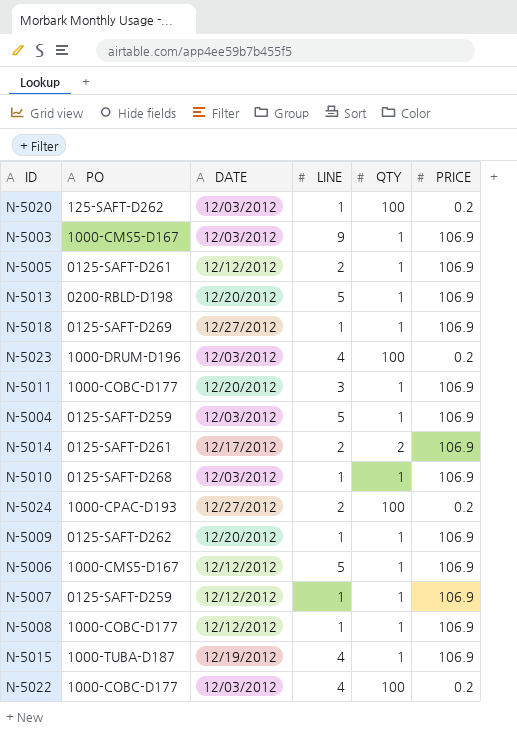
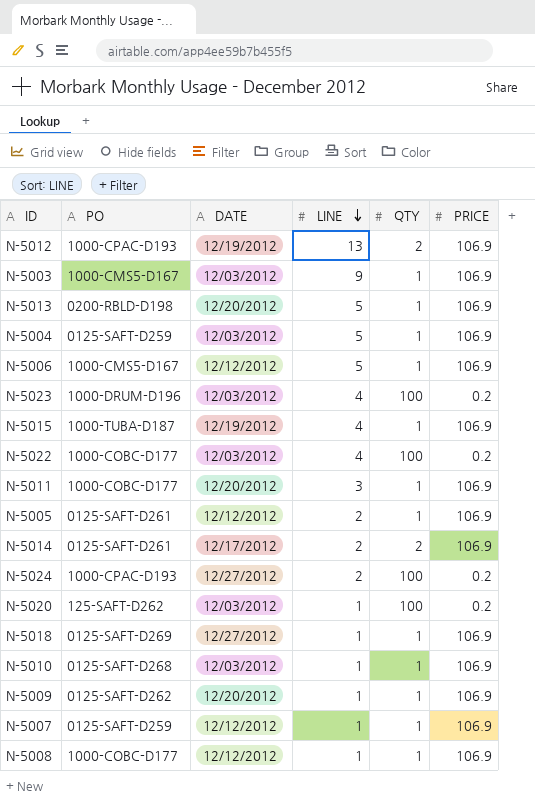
row order: none -> LINE descending
row N-5012: none -> 1000-CPAC-D193 | 12/19/2012 | 13 | 2 | 106.9

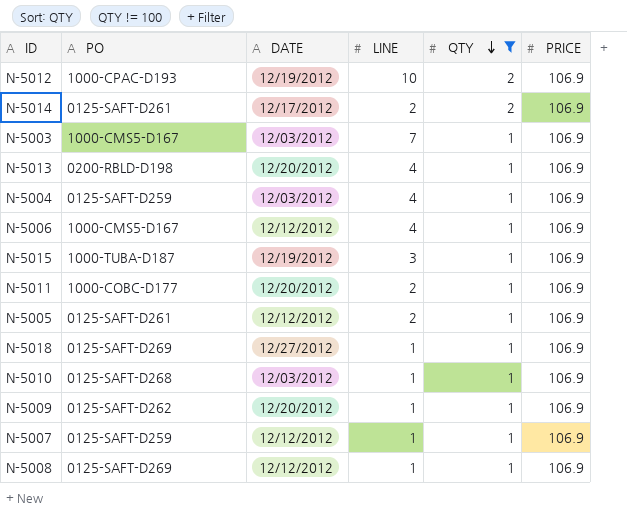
filter: none -> QTY != 100
row order: LINE descending -> QTY descending
N-5012 | LINE: 13 -> 10
N-5003 | LINE: 9 -> 7
N-5013 | LINE: 5 -> 4
N-5004 | LINE: 5 -> 4
N-5006 | LINE: 5 -> 4
N-5015 | LINE: 4 -> 3
N-5011 | LINE: 3 -> 2
N-5008 | PO: 1000-COBC-D177 -> 0125-SAFT-D269

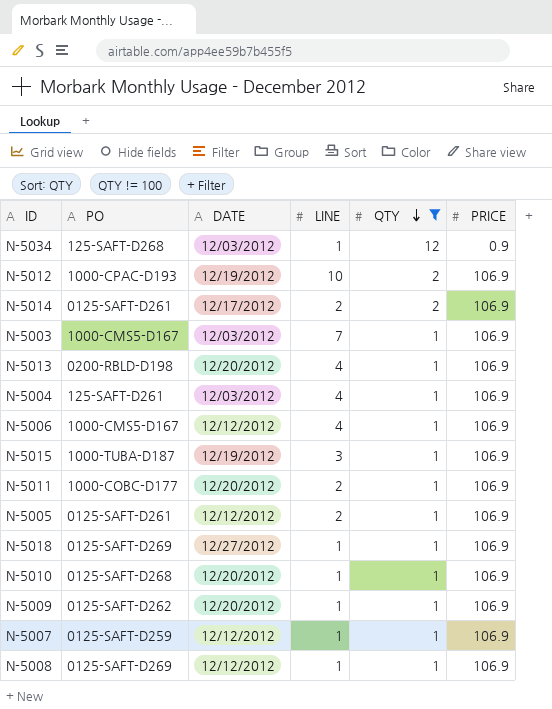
row N-5034: none -> 125-SAFT-D268 | 12/03/2012 | 1 | 12 | 0.9
N-5004 | PO: 0125-SAFT-D259 -> 125-SAFT-D261
N-5010 | DATE: 12/03/2012 -> 12/20/2012

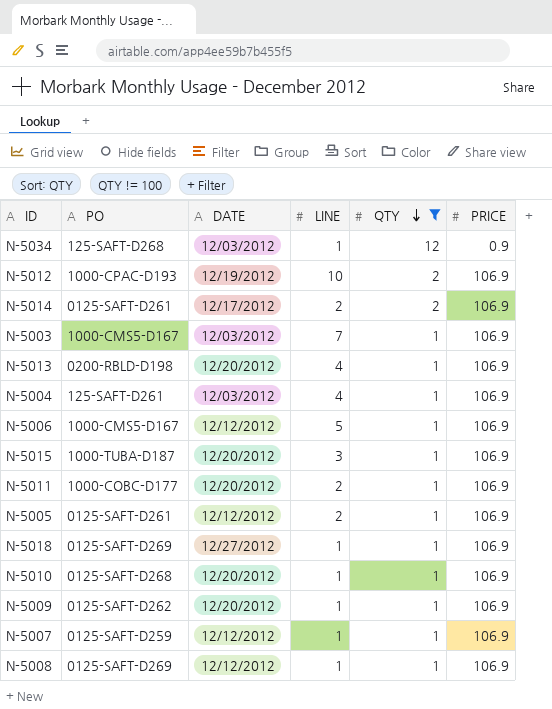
N-5006 | LINE: 4 -> 5
N-5015 | DATE: 12/19/2012 -> 12/20/2012

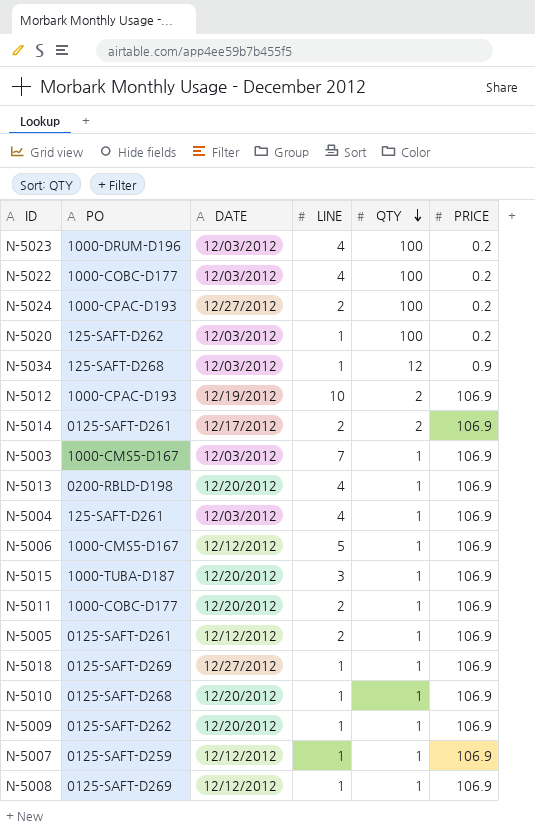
filter: QTY != 100 -> none

